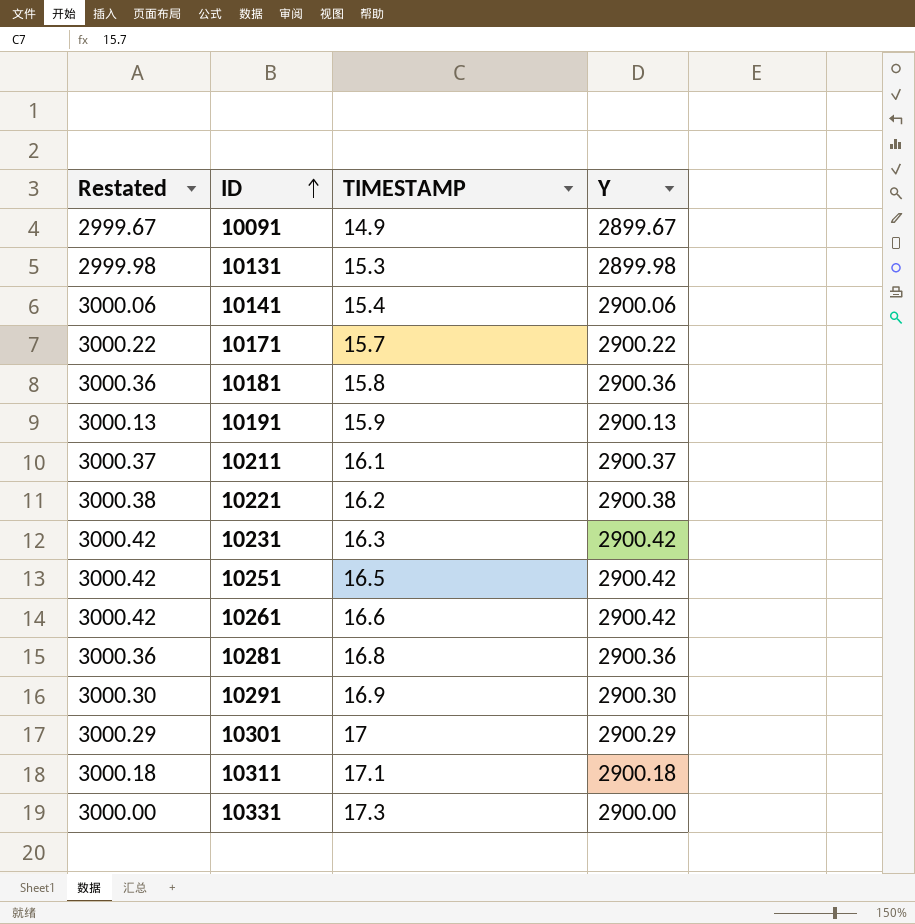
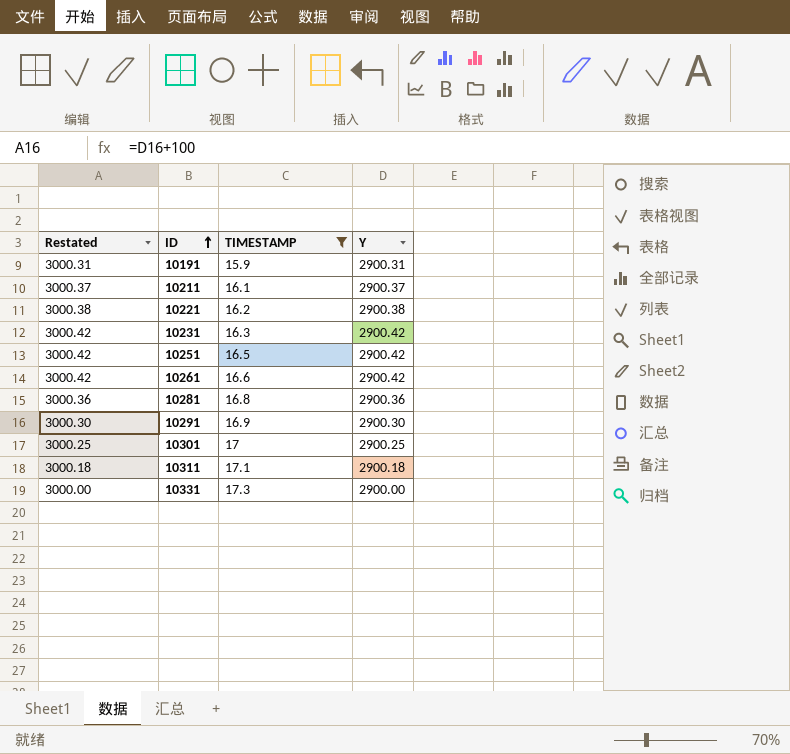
filter: none -> TIMESTAMP >= 15.9
10191 | Restated: 3000.13 -> 3000.31
10191 | Y: 2900.13 -> 2900.31
10301 | Restated: 3000.29 -> 3000.25
10301 | Y: 2900.29 -> 2900.25

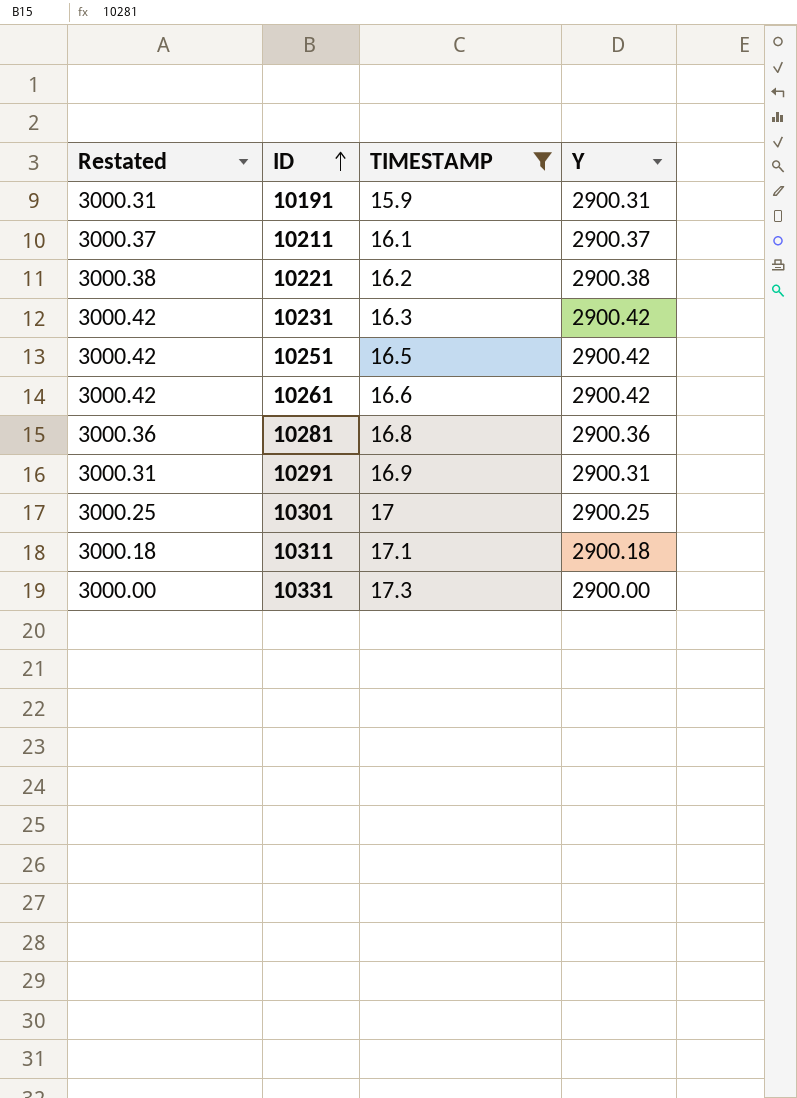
10291 | Restated: 3000.30 -> 3000.31
10291 | Y: 2900.30 -> 2900.31

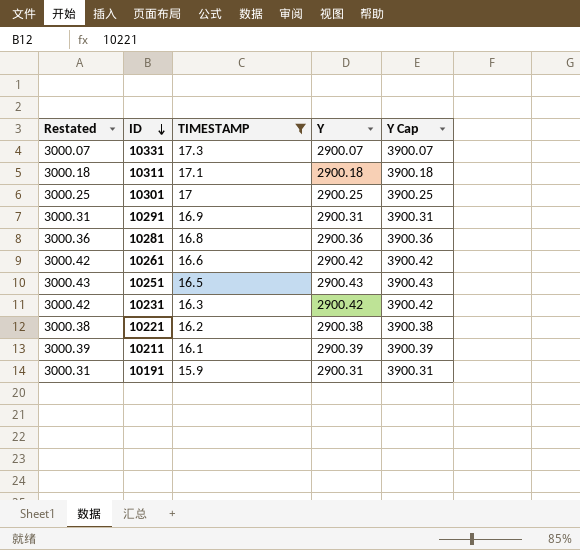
row order: ID ascending -> ID descending
column Y Cap | formula: none -> [Y] + 1000
10331 | Restated: 3000.00 -> 3000.07
10331 | Y: 2900.00 -> 2900.07
10251 | Restated: 3000.42 -> 3000.43
10251 | Y: 2900.42 -> 2900.43
10211 | Restated: 3000.37 -> 3000.39
10211 | Y: 2900.37 -> 2900.39

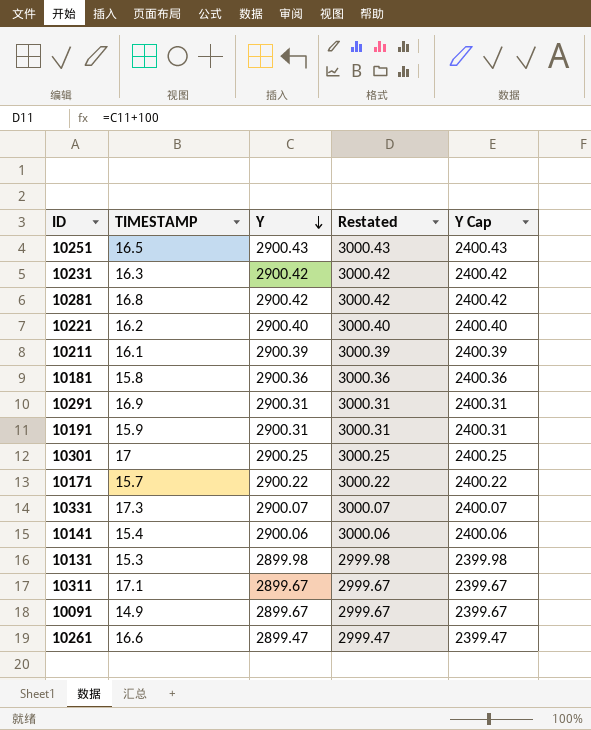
filter: TIMESTAMP >= 15.9 -> none
row order: ID descending -> Y descending
column Restated | position: 1 -> 4
column Y Cap | formula: [Y] + 1000 -> [Y] - 500
10281 | Y: 2900.36 -> 2900.42
10281 | Restated: 3000.36 -> 3000.42
10221 | Y: 2900.38 -> 2900.40
10221 | Restated: 3000.38 -> 3000.40
10311 | Y: 2900.18 -> 2899.67
10311 | Restated: 3000.18 -> 2999.67
10261 | Y: 2900.42 -> 2899.47
10261 | Restated: 3000.42 -> 2999.47

